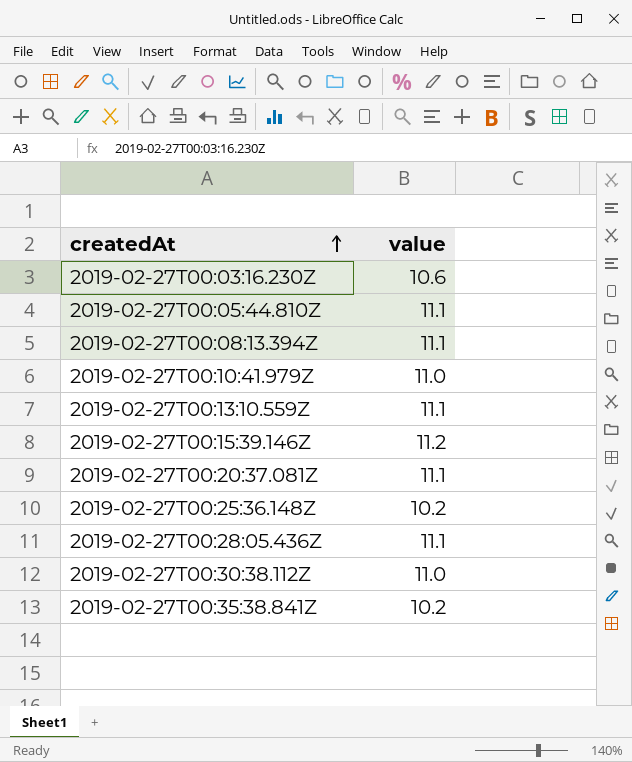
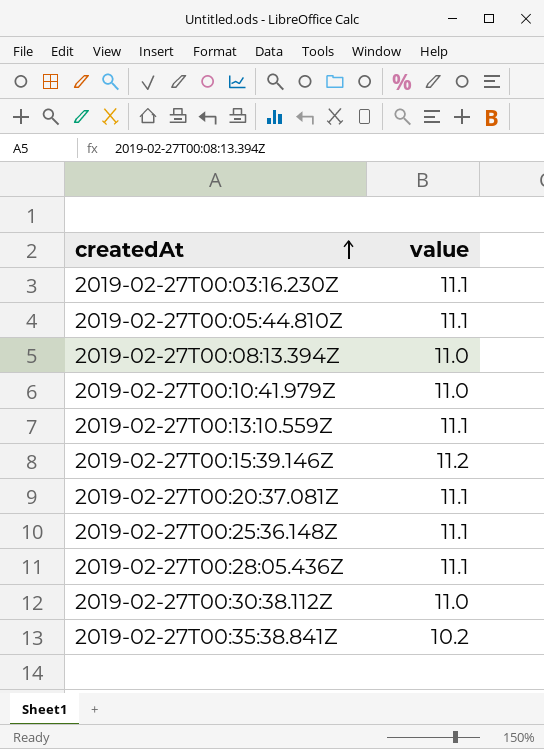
2019-02-27T00:03:16.230Z | value: 10.6 -> 11.1
2019-02-27T00:08:13.394Z | value: 11.1 -> 11.0
2019-02-27T00:25:36.148Z | value: 10.2 -> 11.1

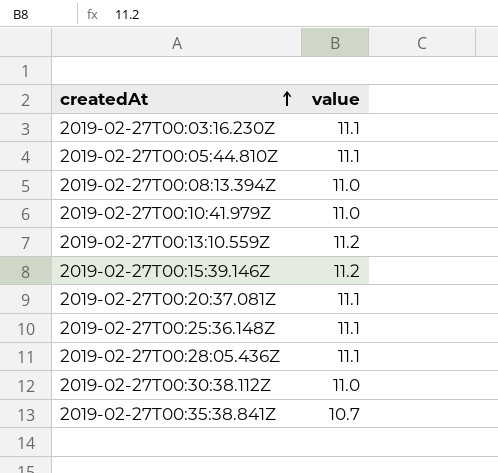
2019-02-27T00:13:10.559Z | value: 11.1 -> 11.2
2019-02-27T00:35:38.841Z | value: 10.2 -> 10.7

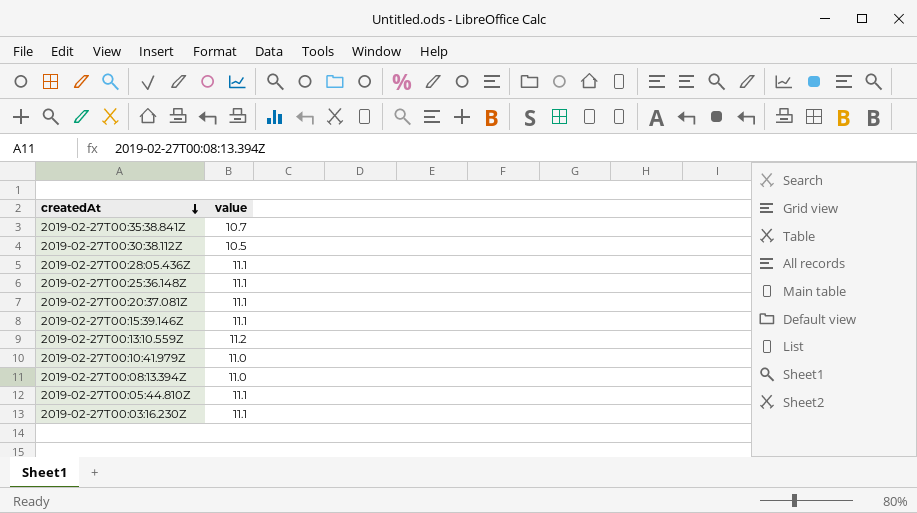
row order: createdAt ascending -> createdAt descending
2019-02-27T00:30:38.112Z | value: 11.0 -> 10.5
2019-02-27T00:15:39.146Z | value: 11.2 -> 11.1

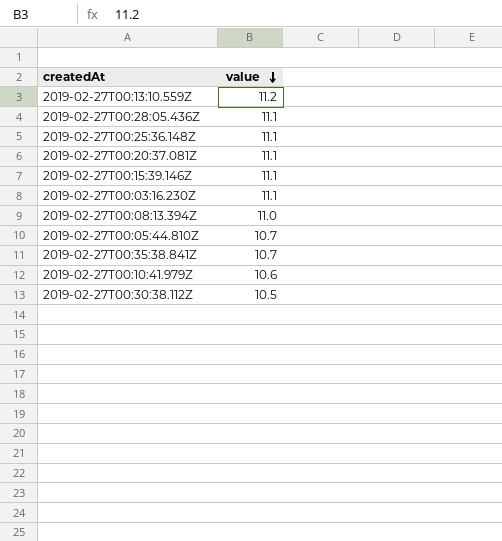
row order: createdAt descending -> value descending
2019-02-27T00:05:44.810Z | value: 11.1 -> 10.7
2019-02-27T00:10:41.979Z | value: 11.0 -> 10.6

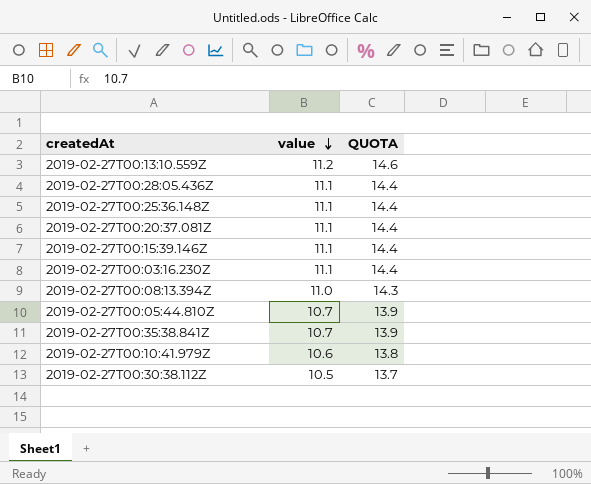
column QUOTA | formula: none -> [value] * 1.3

